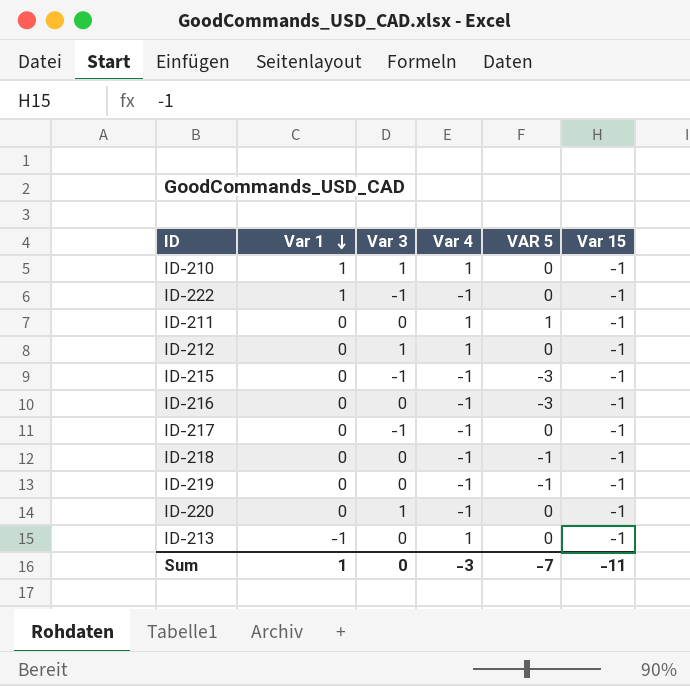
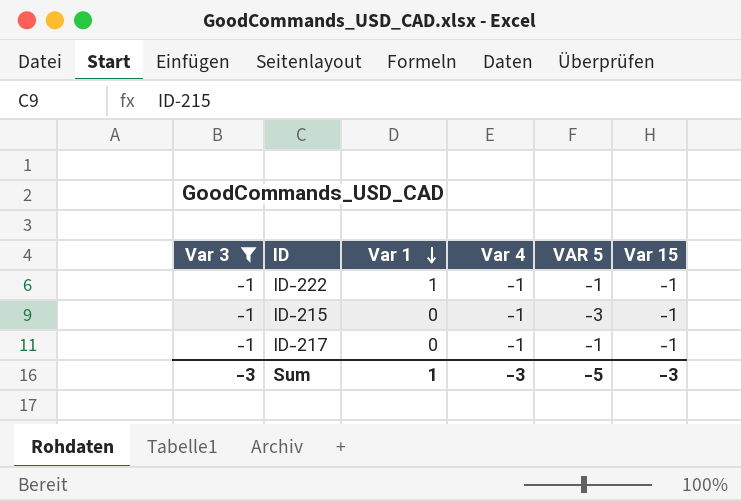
filter: none -> Var 3 = -1
column Var 3 | position: 3 -> 1
ID-222 | VAR 5: 0 -> -1
ID-217 | VAR 5: 0 -> -1
Sum | Var 3: 0 -> -3
Sum | VAR 5: -7 -> -5
Sum | Var 15: -11 -> -3

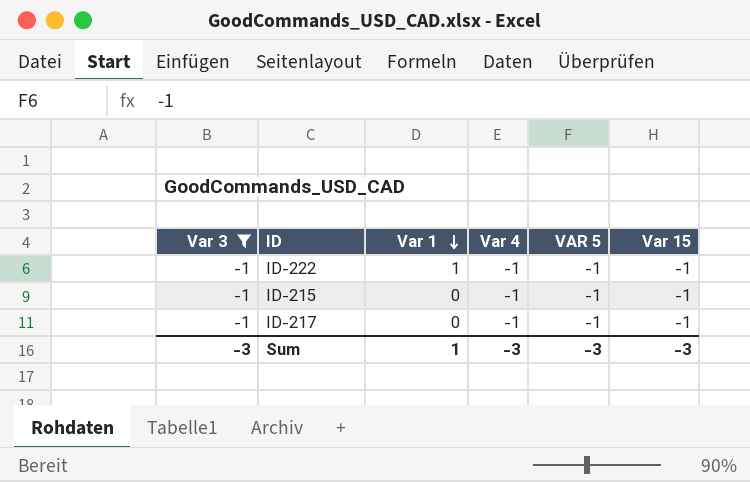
ID-215 | VAR 5: -3 -> -1
Sum | VAR 5: -5 -> -3

